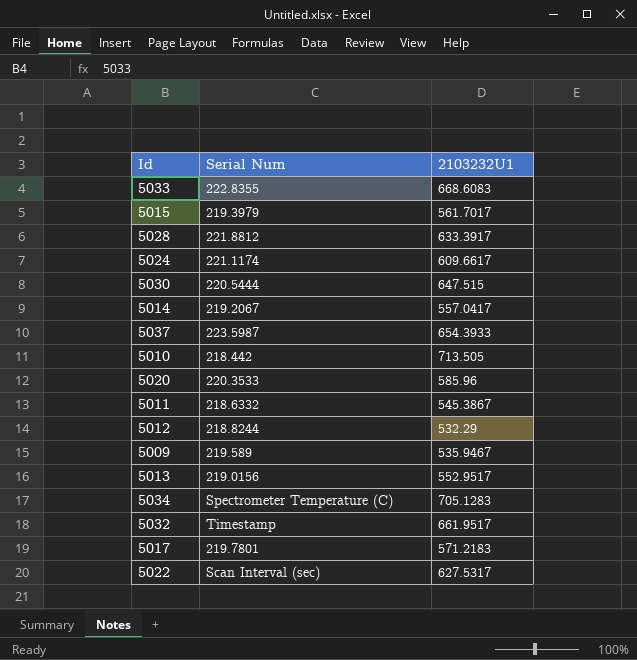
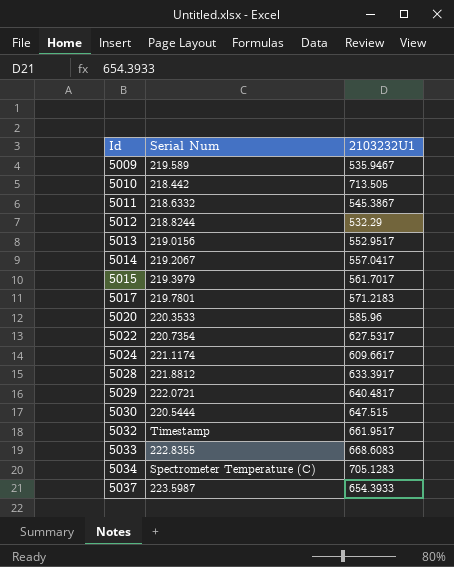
row order: none -> Id ascending
5022 | Serial Num: Scan Interval (sec) -> 220.7354
row 5029: none -> 222.0721 | 640.4817

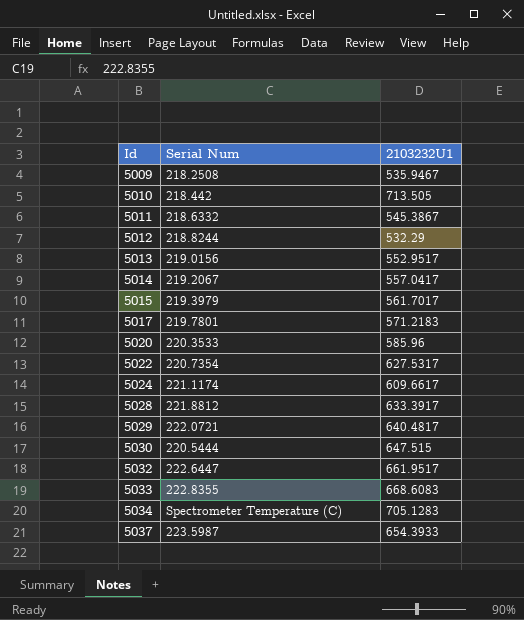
5009 | Serial Num: 219.589 -> 218.2508
5032 | Serial Num: Timestamp -> 222.6447

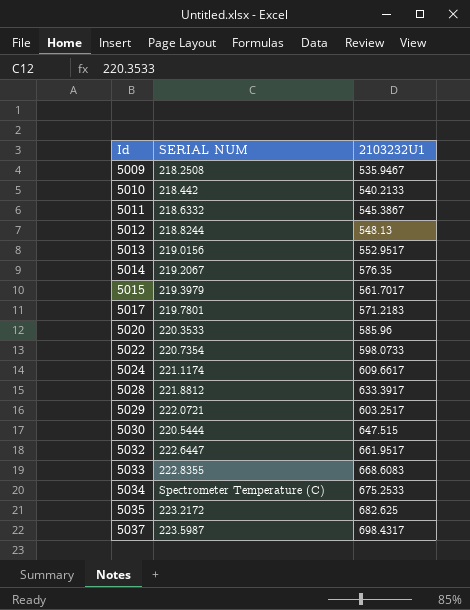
column name: Serial Num -> SERIAL NUM
5010 | 2103232U1: 713.505 -> 540.2133
5012 | 2103232U1: 532.29 -> 548.13
5014 | 2103232U1: 557.0417 -> 576.35
5022 | 2103232U1: 627.5317 -> 598.0733
5029 | 2103232U1: 640.4817 -> 603.2517
5034 | 2103232U1: 705.1283 -> 675.2533
row 5035: none -> 223.2172 | 682.625
5037 | 2103232U1: 654.3933 -> 698.4317

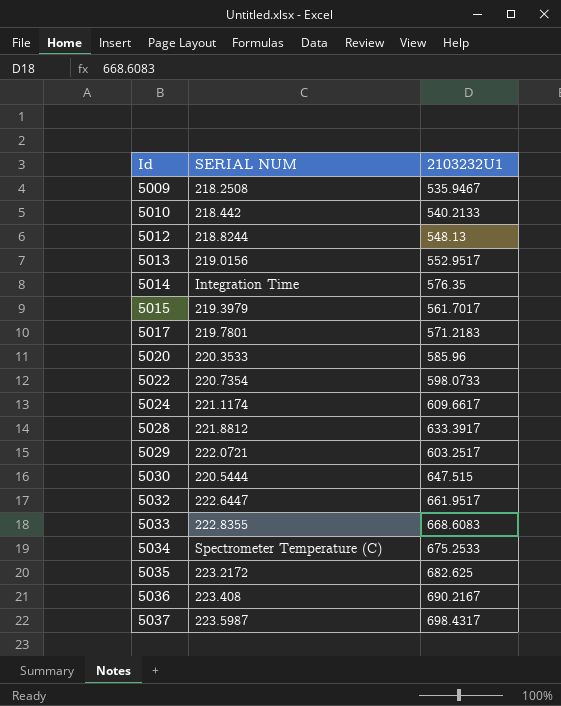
row 5011: 218.6332 | 545.3867 -> none
5014 | SERIAL NUM: 219.2067 -> Integration Time
row 5036: none -> 223.408 | 690.2167

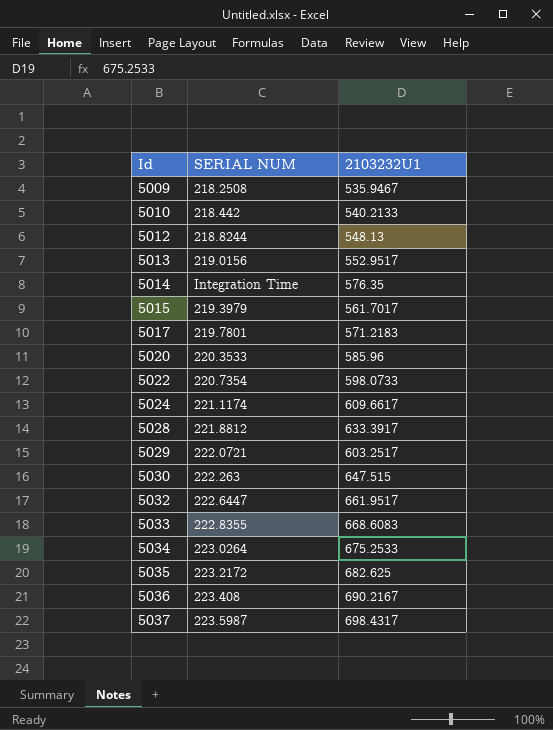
5030 | SERIAL NUM: 220.5444 -> 222.263
5034 | SERIAL NUM: Spectrometer Temperature (C) -> 223.0264

